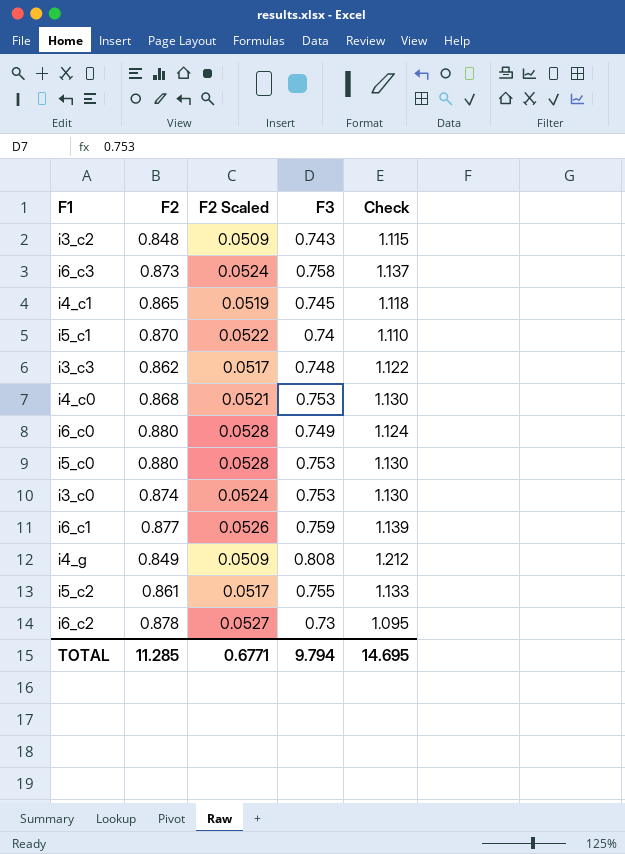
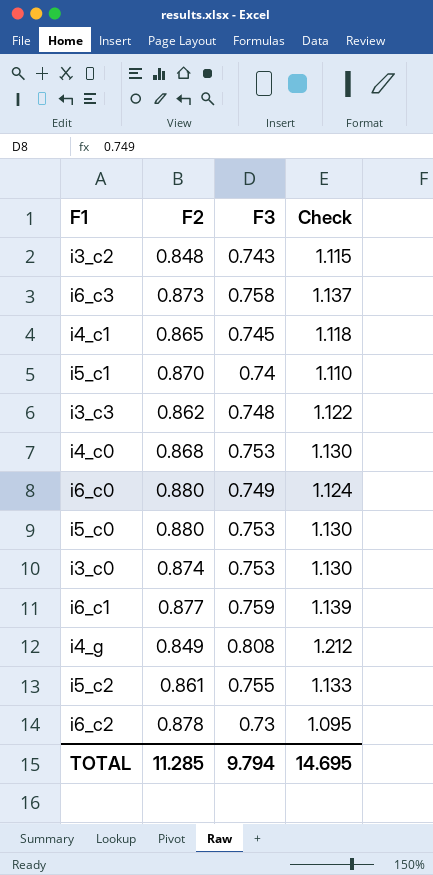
column F2 Scaled | formula: [F2] * 0.06 -> none

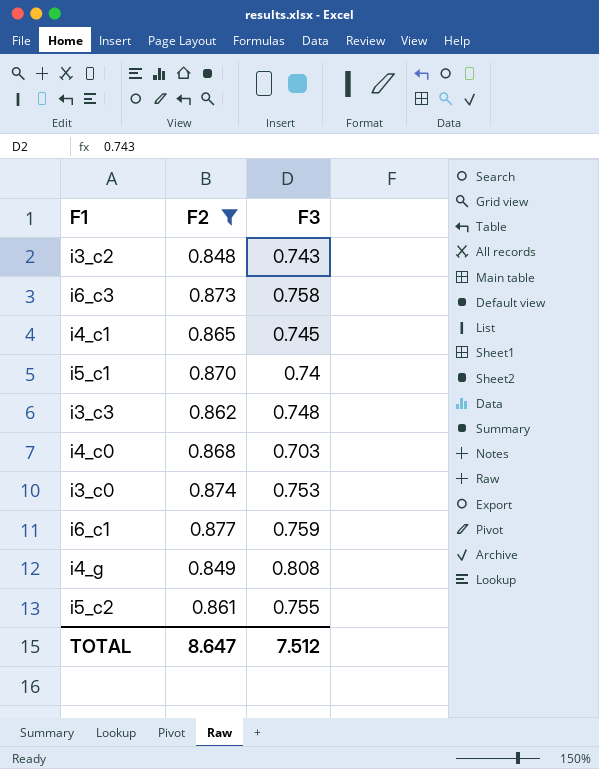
filter: none -> F2 <= 0.877
column Check | formula: [F3] * 1.5 -> none
i4_c0 | F3: 0.753 -> 0.703
TOTAL | F2: 11.285 -> 8.647
TOTAL | F3: 9.794 -> 7.512

